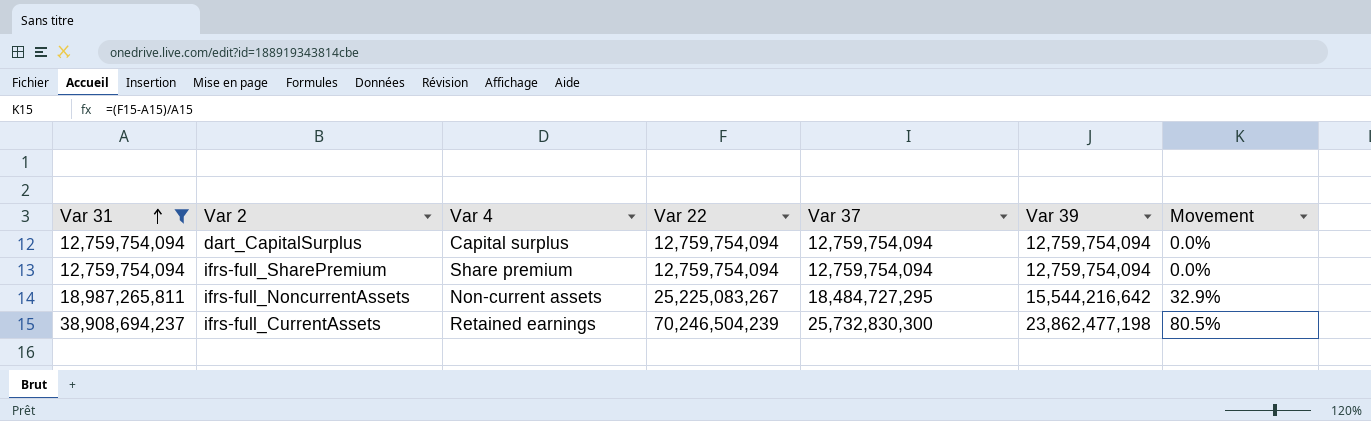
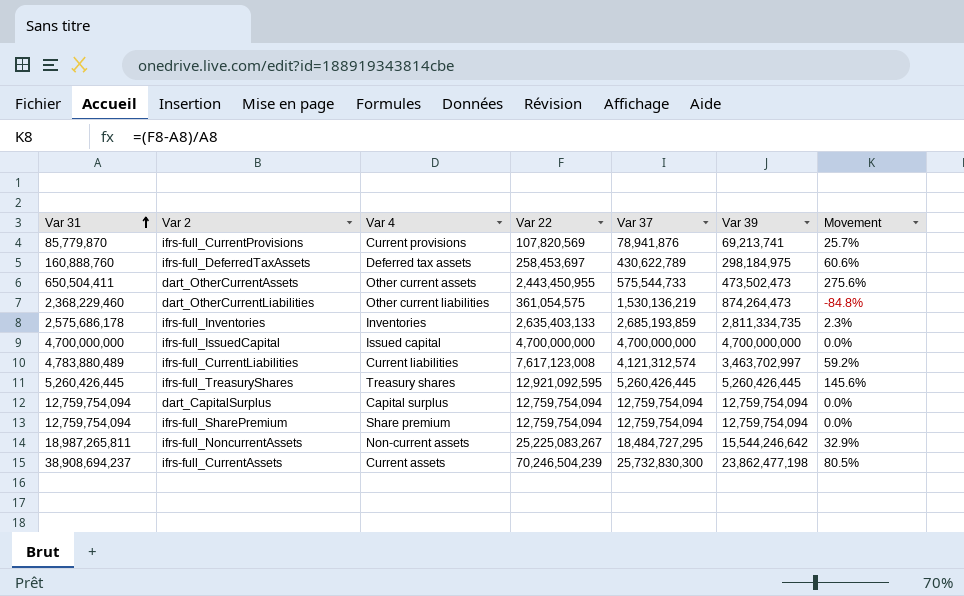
filter: Var 31 >= 12,759,754,094 -> none
ifrs-full_NoncurrentAssets | Var 39: 15,544,216,642 -> 15,544,246,642
ifrs-full_CurrentAssets | Var 4: Retained earnings -> Current assets

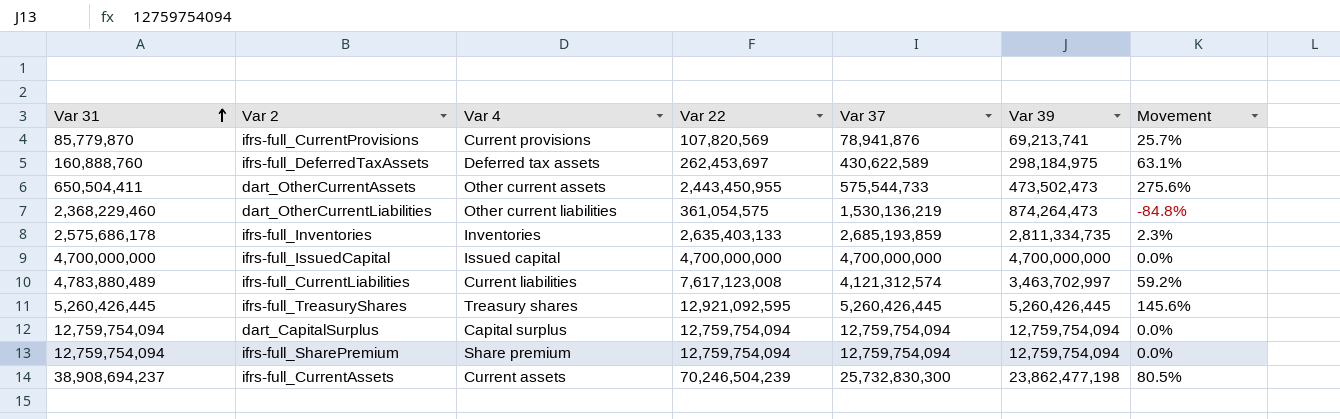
row ifrs-full_NoncurrentAssets: 18,987,265,811 | Non-current assets | 25,225,083,267 | 18,484,727,295 | 15,544,246,642 | 32.9% -> none
ifrs-full_DeferredTaxAssets | Var 22: 258,453,697 -> 262,453,697
ifrs-full_DeferredTaxAssets | Var 37: 430,622,789 -> 430,622,589
ifrs-full_DeferredTaxAssets | Movement: 60.6% -> 63.1%

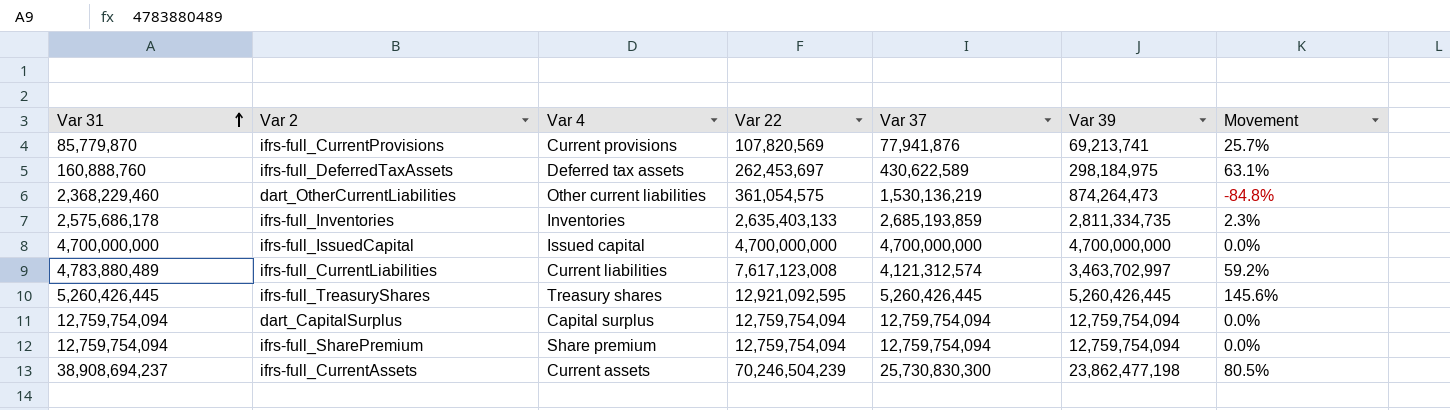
row dart_OtherCurrentAssets: 650,504,411 | Other current assets | 2,443,450,955 | 575,544,733 | 473,502,473 | 275.6% -> none
ifrs-full_CurrentProvisions | Var 37: 78,941,876 -> 77,941,876
ifrs-full_CurrentAssets | Var 37: 25,732,830,300 -> 25,730,830,300

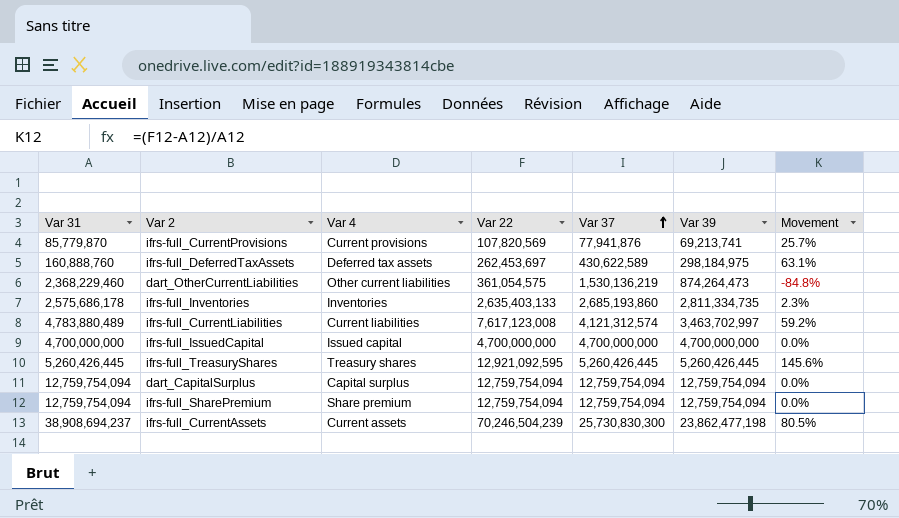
row order: Var 31 ascending -> Var 37 ascending
ifrs-full_Inventories | Var 37: 2,685,193,859 -> 2,685,193,860

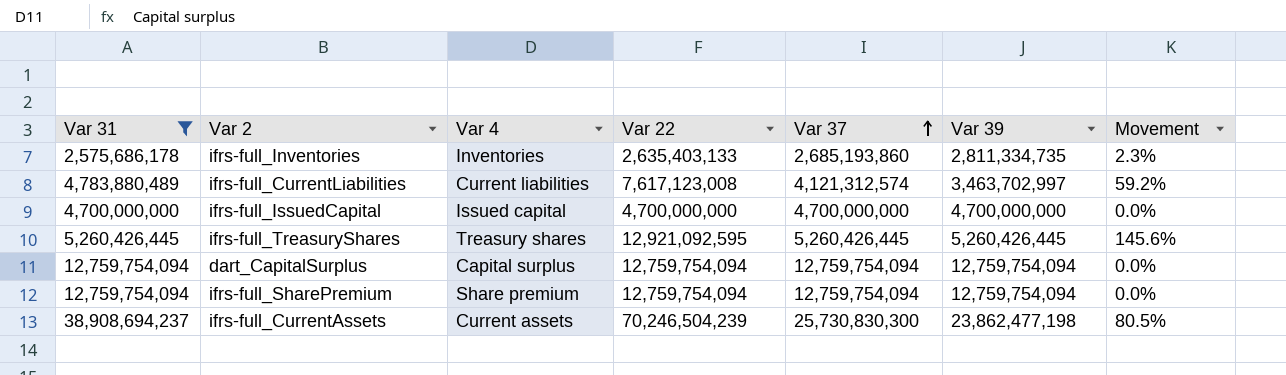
filter: none -> Var 31 >= 2,575,686,178

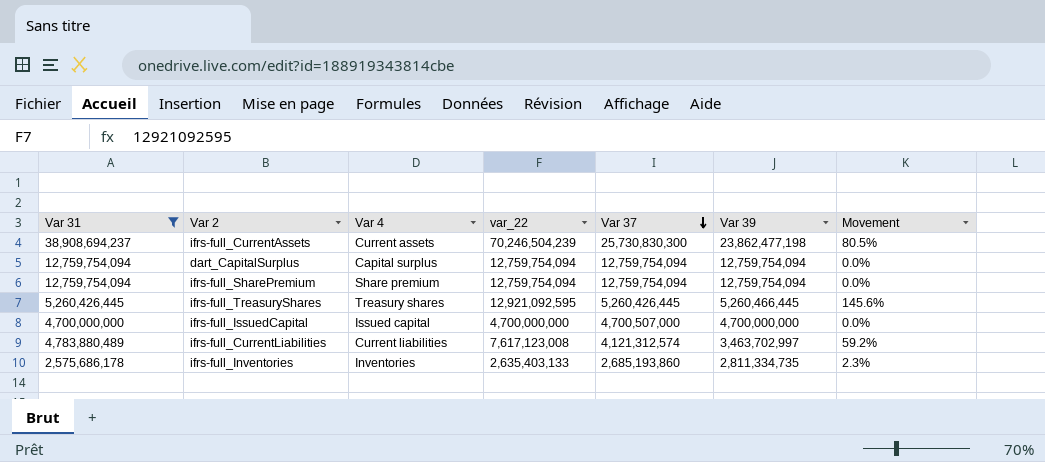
row order: Var 37 ascending -> Var 37 descending
column name: Var 22 -> var_22
ifrs-full_TreasuryShares | Var 39: 5,260,426,445 -> 5,260,466,445
ifrs-full_IssuedCapital | Var 37: 4,700,000,000 -> 4,700,507,000

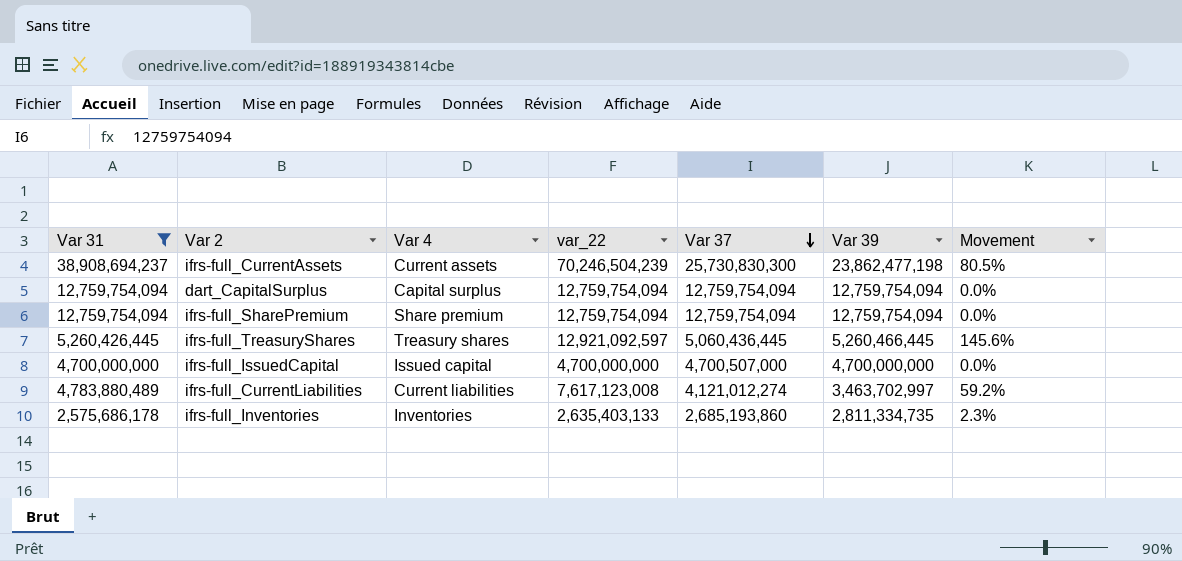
ifrs-full_TreasuryShares | var_22: 12,921,092,595 -> 12,921,092,597
ifrs-full_TreasuryShares | Var 37: 5,260,426,445 -> 5,060,436,445
ifrs-full_CurrentLiabilities | Var 37: 4,121,312,574 -> 4,121,012,274

